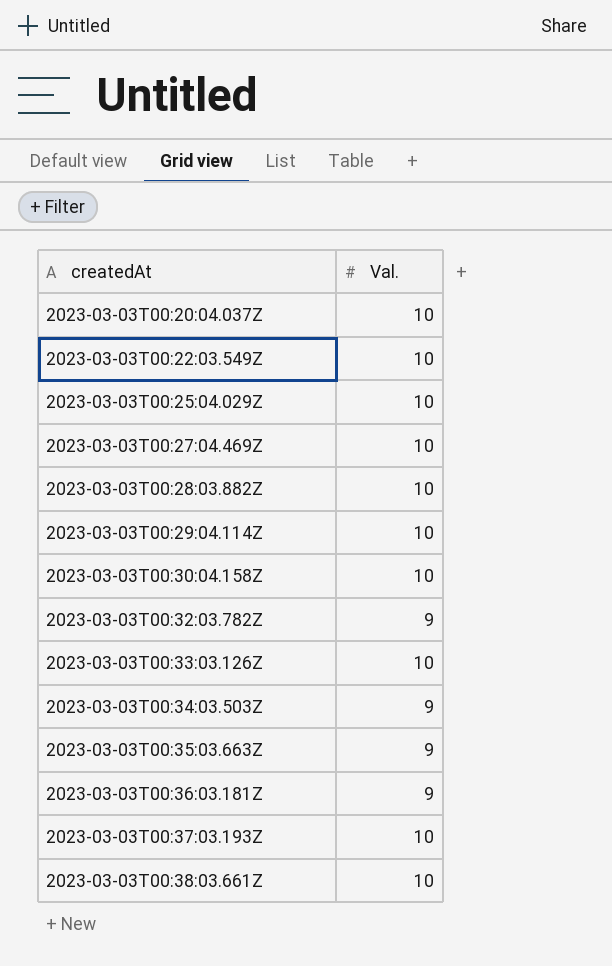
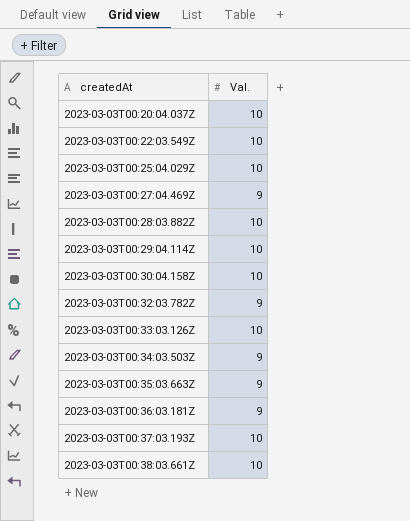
2023-03-03T00:27:04.469Z | Val.: 10 -> 9

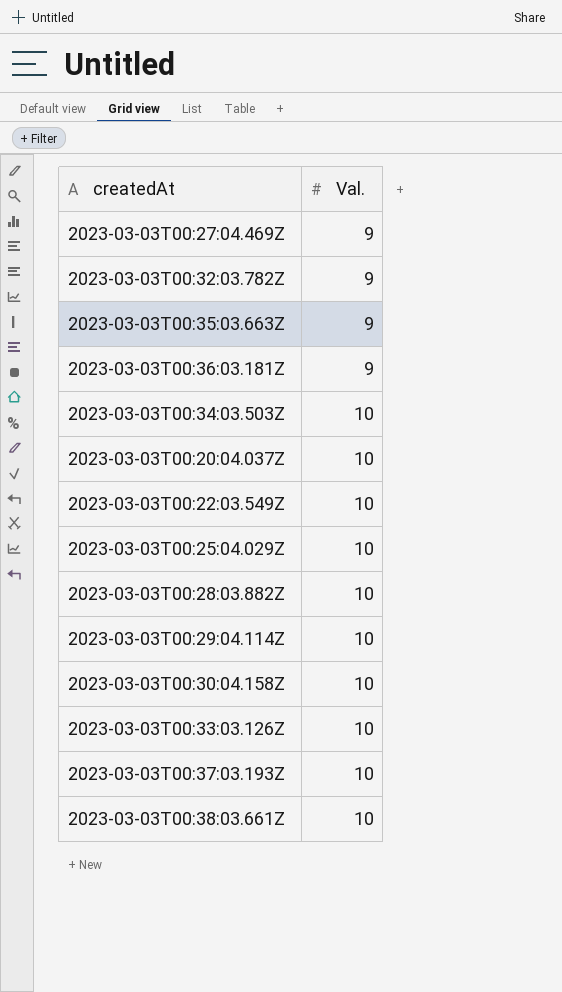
row order: createdAt ascending -> Val. ascending
2023-03-03T00:34:03.503Z | Val.: 9 -> 10

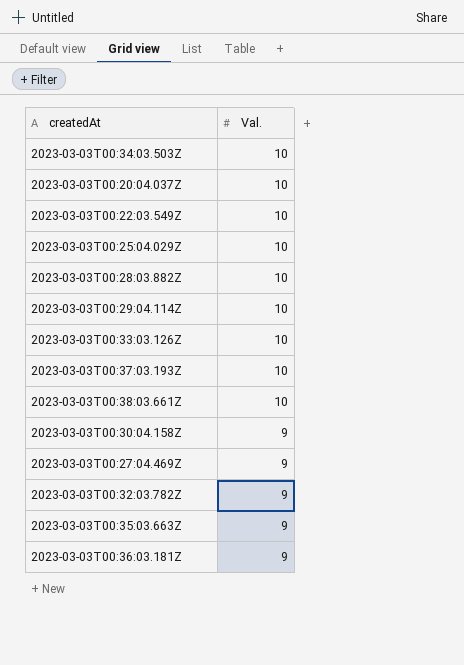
row order: Val. ascending -> Val. descending
2023-03-03T00:30:04.158Z | Val.: 10 -> 9

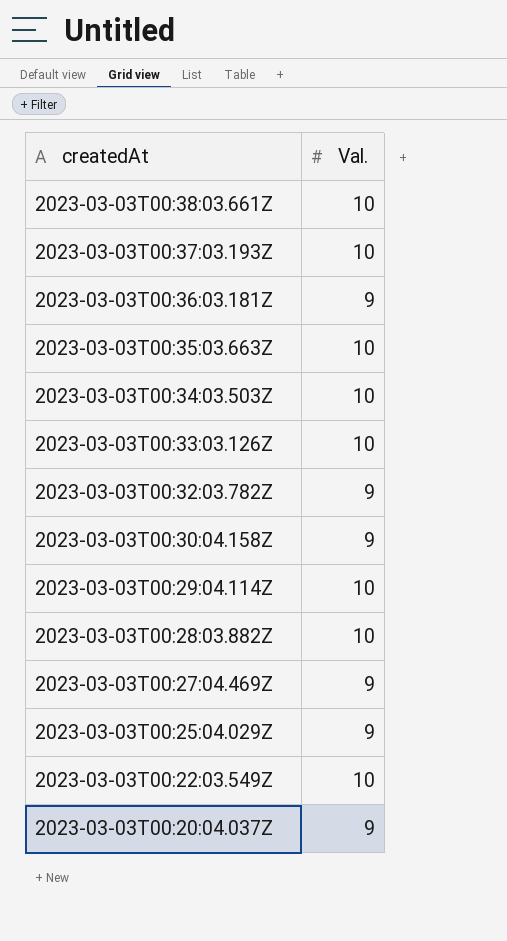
row order: Val. descending -> createdAt descending
2023-03-03T00:35:03.663Z | Val.: 9 -> 10
2023-03-03T00:25:04.029Z | Val.: 10 -> 9
2023-03-03T00:20:04.037Z | Val.: 10 -> 9

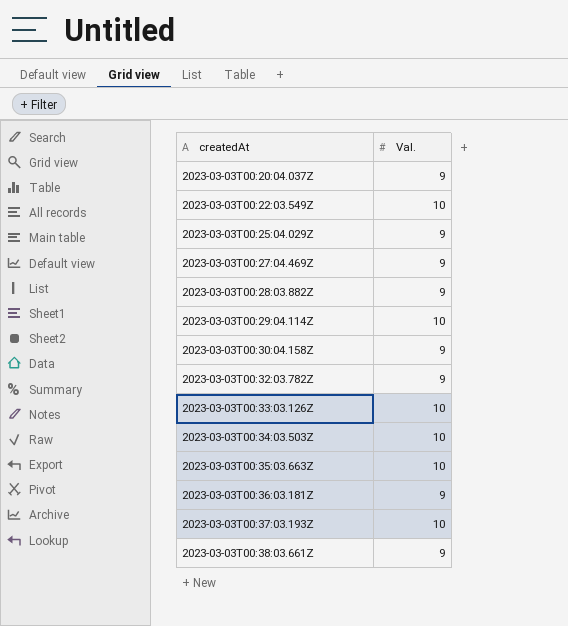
row order: createdAt descending -> createdAt ascending
2023-03-03T00:28:03.882Z | Val.: 10 -> 9
2023-03-03T00:38:03.661Z | Val.: 10 -> 9

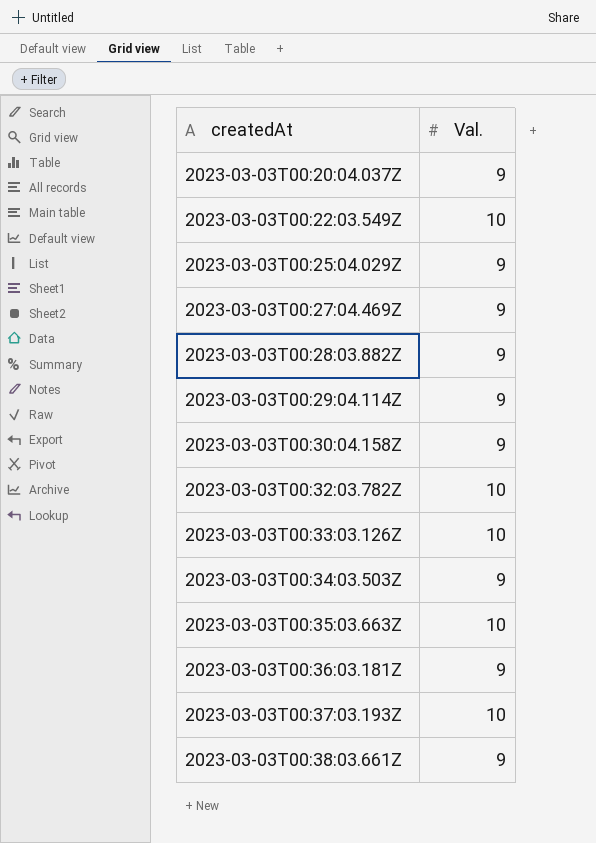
2023-03-03T00:29:04.114Z | Val.: 10 -> 9
2023-03-03T00:32:03.782Z | Val.: 9 -> 10
2023-03-03T00:34:03.503Z | Val.: 10 -> 9

